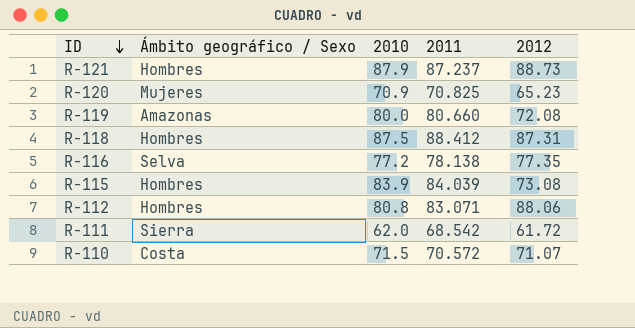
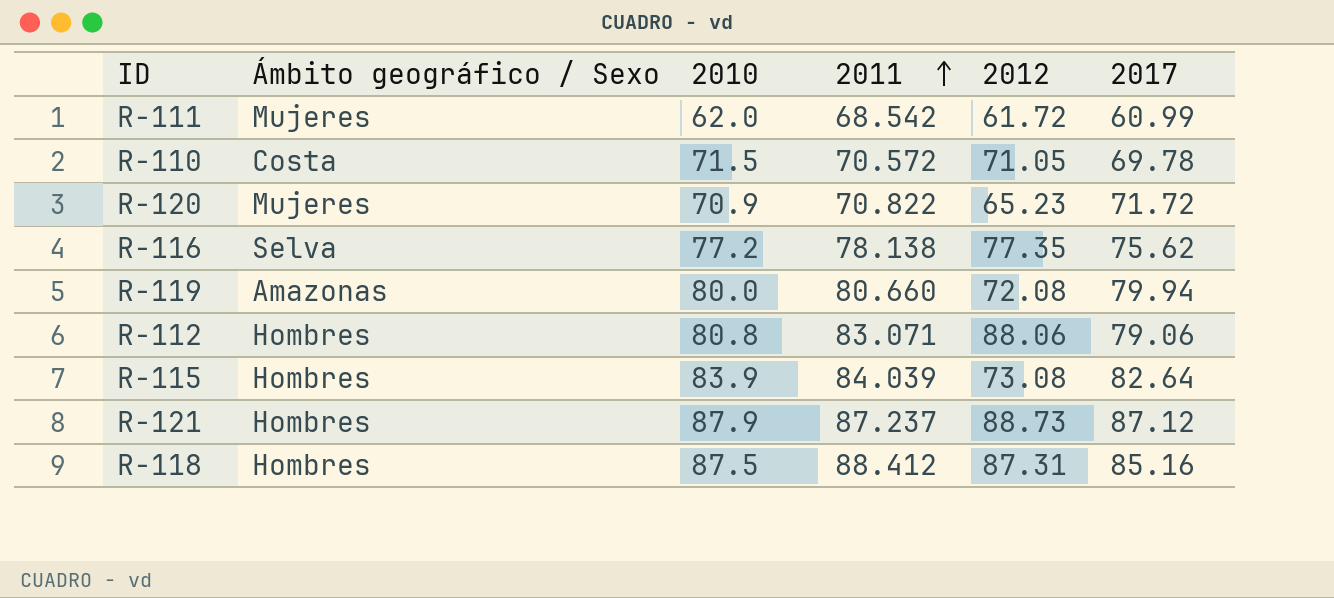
row order: ID descending -> 2011 ascending
column 2017 | position: none -> 6
R-111 | Ámbito geográfico / Sexo: Sierra -> Mujeres
R-110 | 2012: 71.07 -> 71.05
R-120 | 2011: 70.825 -> 70.822

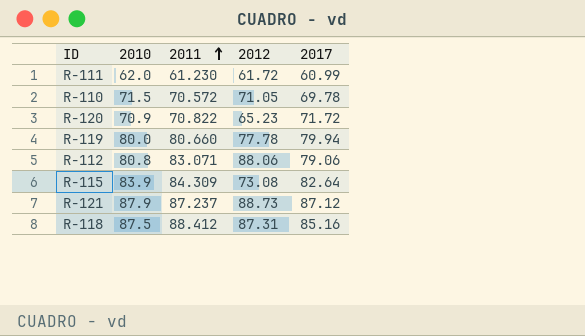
column Ámbito geográfico / Sexo | position: 2 -> none
row R-116: Selva | 77.2 | 78.138 | 77.35 | 75.62 -> none
R-111 | 2011: 68.542 -> 61.230
R-119 | 2012: 72.08 -> 77.78
R-115 | 2011: 84.039 -> 84.309

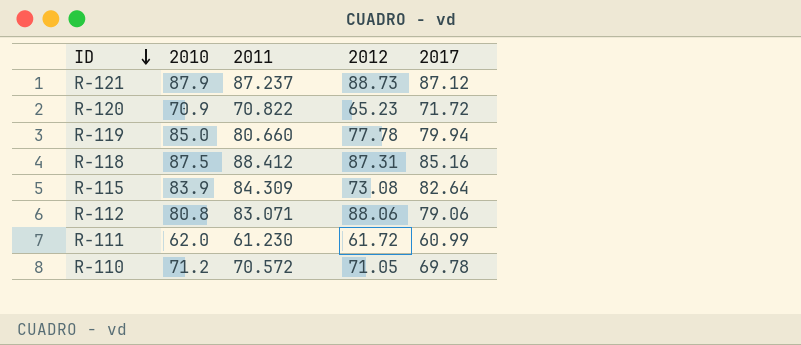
row order: 2011 ascending -> ID descending
R-119 | 2010: 80.0 -> 85.0
R-110 | 2010: 71.5 -> 71.2

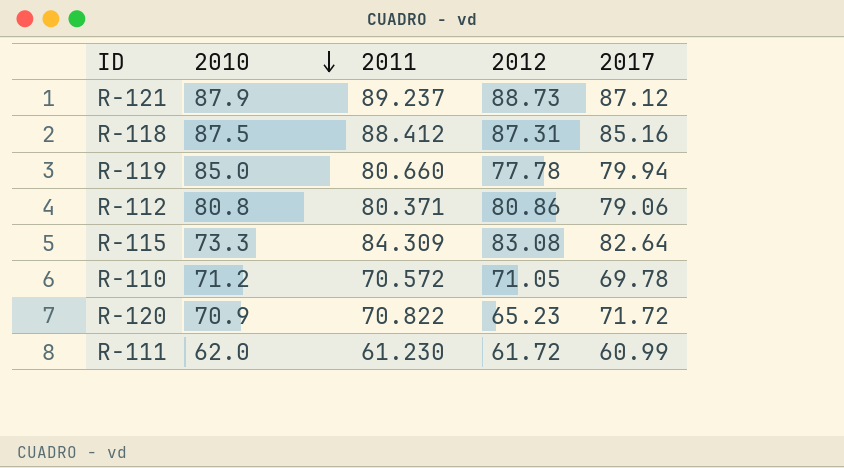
row order: ID descending -> 2010 descending
R-121 | 2011: 87.237 -> 89.237
R-112 | 2011: 83.071 -> 80.371
R-112 | 2012: 88.06 -> 80.86
R-115 | 2010: 83.9 -> 73.3
R-115 | 2012: 73.08 -> 83.08

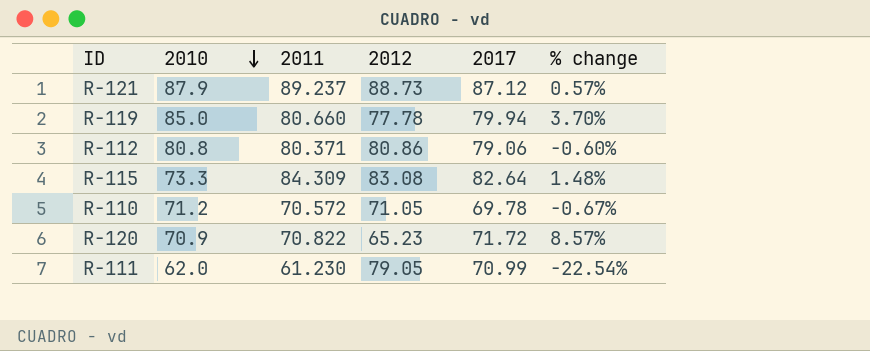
column % change | formula: none -> ([2011] - [2012]) / [2012]
row R-118: 87.5 | 88.412 | 87.31 | 85.16 -> none
R-111 | 2012: 61.72 -> 79.05
R-111 | 2017: 60.99 -> 70.99

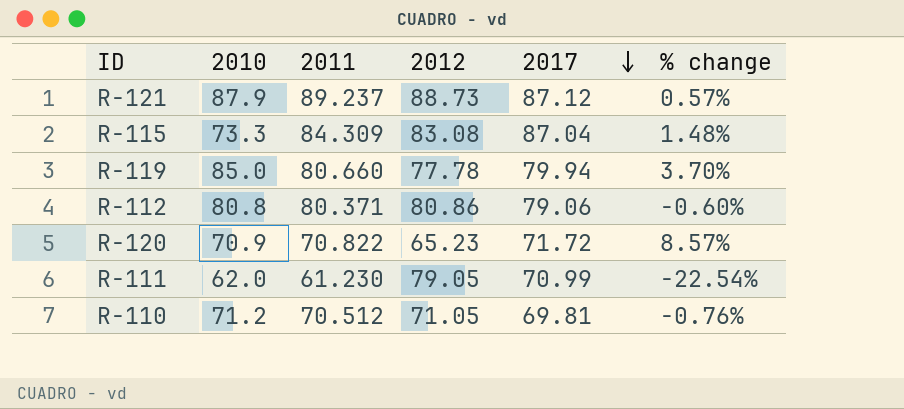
row order: 2010 descending -> 2017 descending
R-115 | 2017: 82.64 -> 87.04
R-110 | 2011: 70.572 -> 70.512
R-110 | 2017: 69.78 -> 69.81
R-110 | % change: -0.67% -> -0.76%

